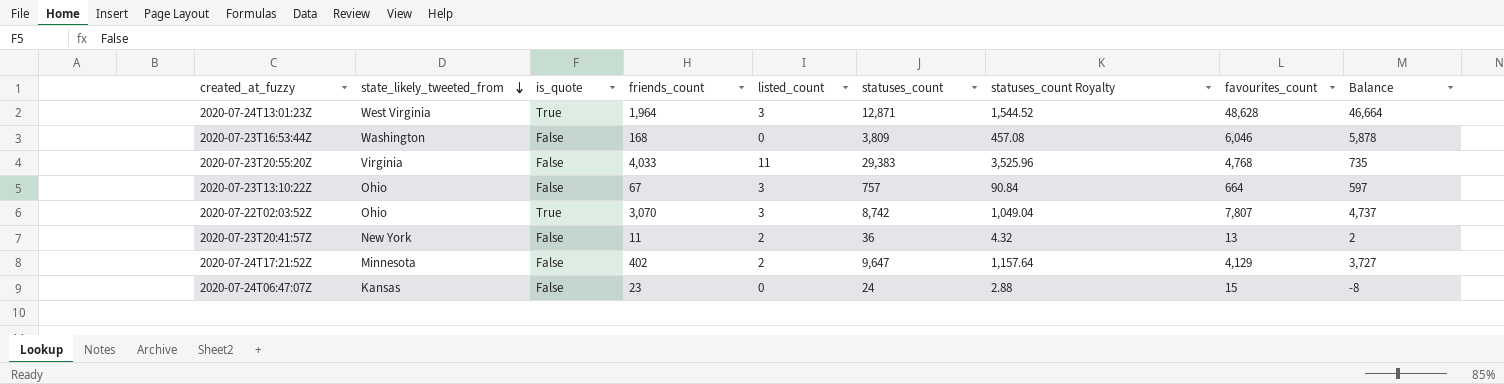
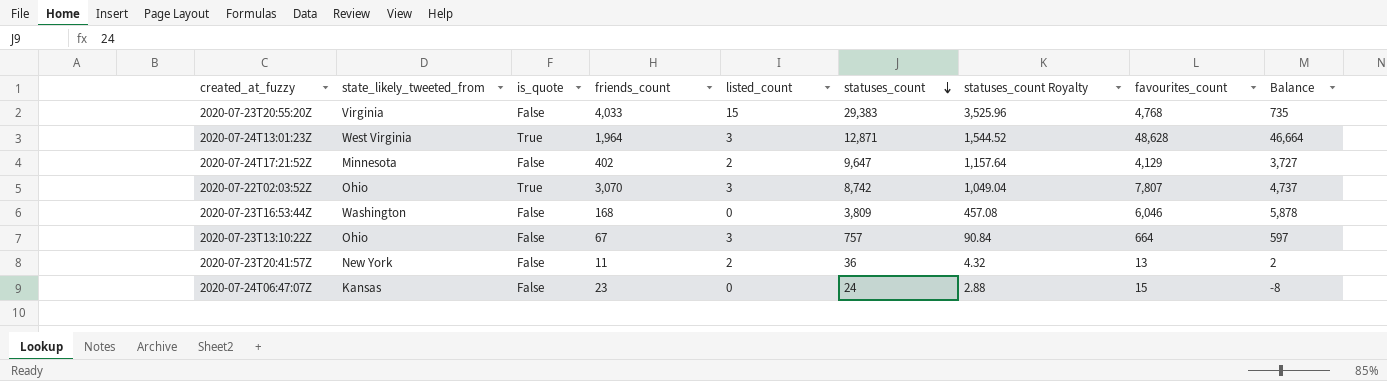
row order: state_likely_tweeted_from descending -> statuses_count descending
2020-07-23T20:55:20Z | listed_count: 11 -> 15

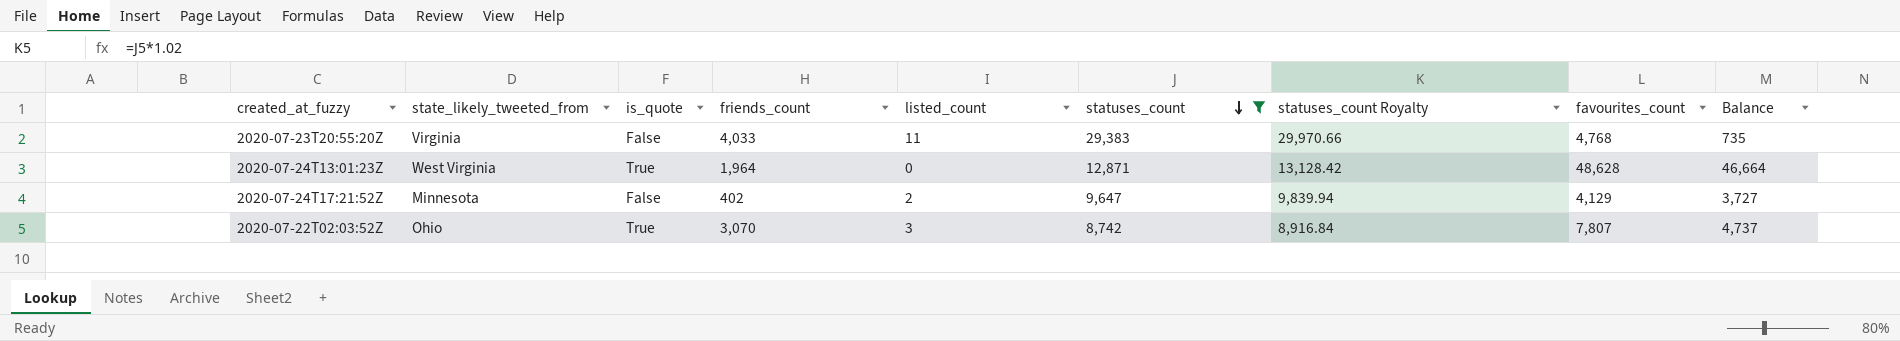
filter: none -> statuses_count >= 8,742
column statuses_count Royalty | formula: [statuses_count] * 0.12 -> [statuses_count] * 1.02
2020-07-23T20:55:20Z | listed_count: 15 -> 11
2020-07-24T13:01:23Z | listed_count: 3 -> 0

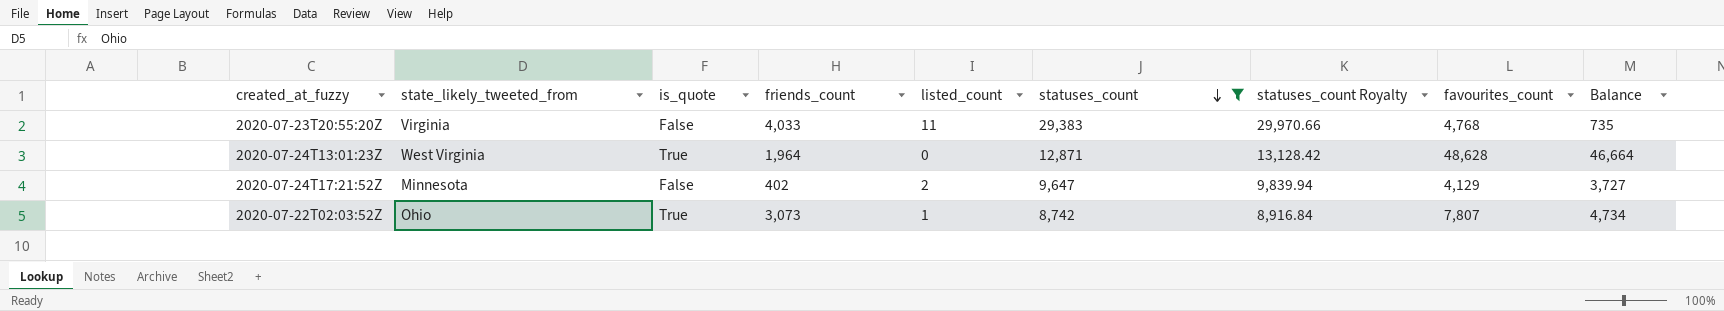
2020-07-22T02:03:52Z | friends_count: 3,070 -> 3,073
2020-07-22T02:03:52Z | listed_count: 3 -> 1
2020-07-22T02:03:52Z | Balance: 4,737 -> 4,734

